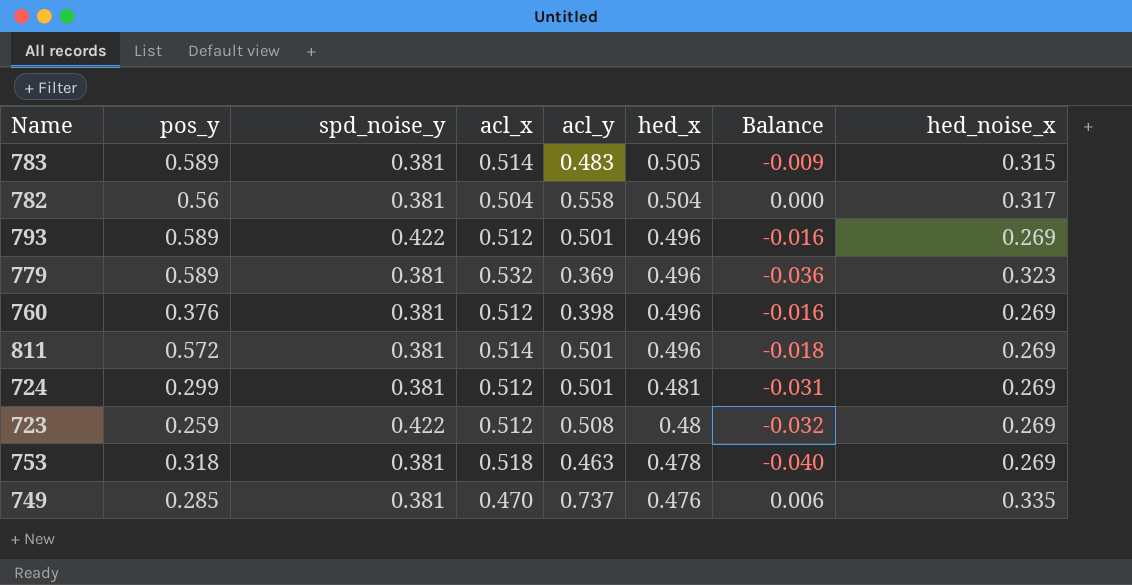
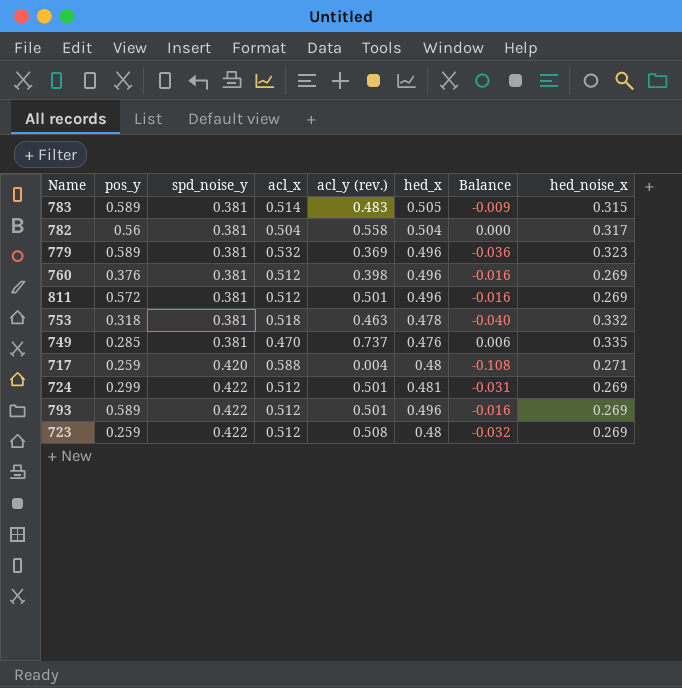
row order: hed_x descending -> spd_noise_y ascending
column name: acl_y -> acl_y (rev.)
811 | acl_x: 0.514 -> 0.512
811 | Balance: -0.018 -> -0.016
753 | hed_noise_x: 0.269 -> 0.332
row 717: none -> 0.259 | 0.420 | 0.588 | 0.004 | 0.48 | -0.108 | 0.271
724 | spd_noise_y: 0.381 -> 0.422

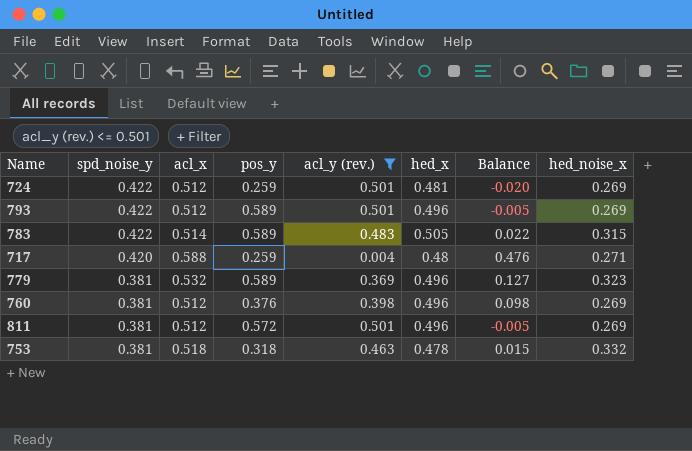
filter: none -> acl_y (rev.) <= 0.501
row order: spd_noise_y ascending -> spd_noise_y descending
column pos_y | position: 2 -> 4
column Balance | formula: [hed_x] - [acl_x] -> [hed_x] - [acl_y (rev.)]
724 | pos_y: 0.299 -> 0.259
783 | spd_noise_y: 0.381 -> 0.422

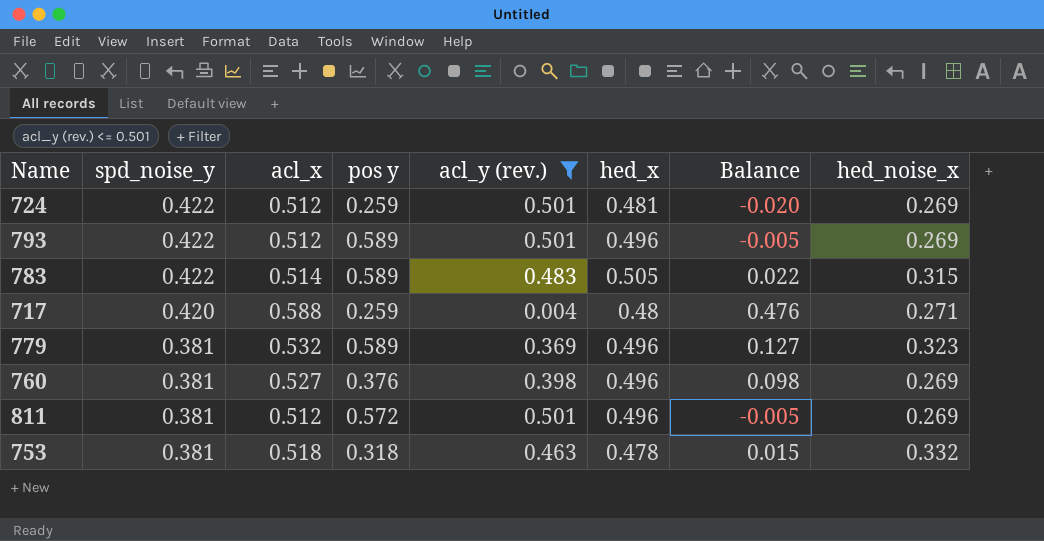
column name: pos_y -> pos y
760 | acl_x: 0.512 -> 0.527

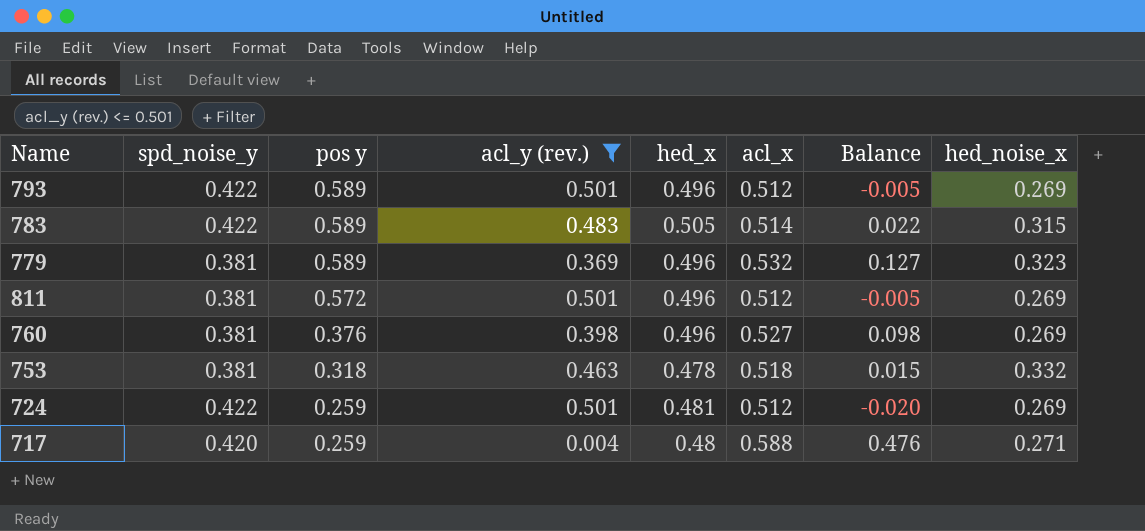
row order: spd_noise_y descending -> pos y descending
column acl_x | position: 3 -> 6

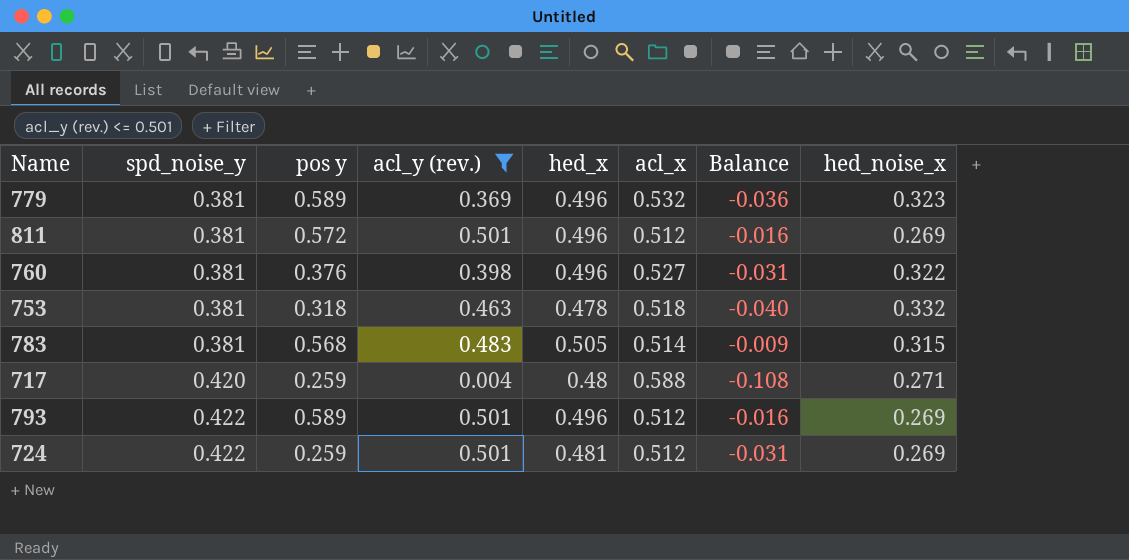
row order: pos y descending -> spd_noise_y ascending
column Balance | formula: [hed_x] - [acl_y (rev.)] -> [hed_x] - [acl_x]
760 | hed_noise_x: 0.269 -> 0.322
783 | spd_noise_y: 0.422 -> 0.381
783 | pos y: 0.589 -> 0.568

